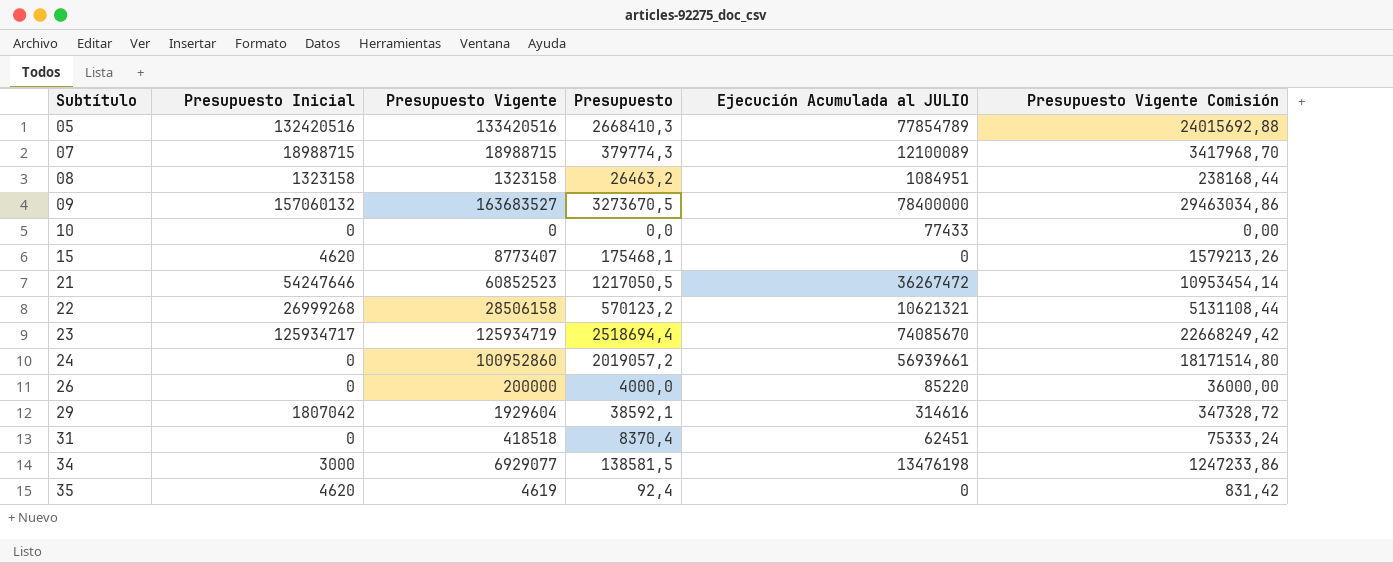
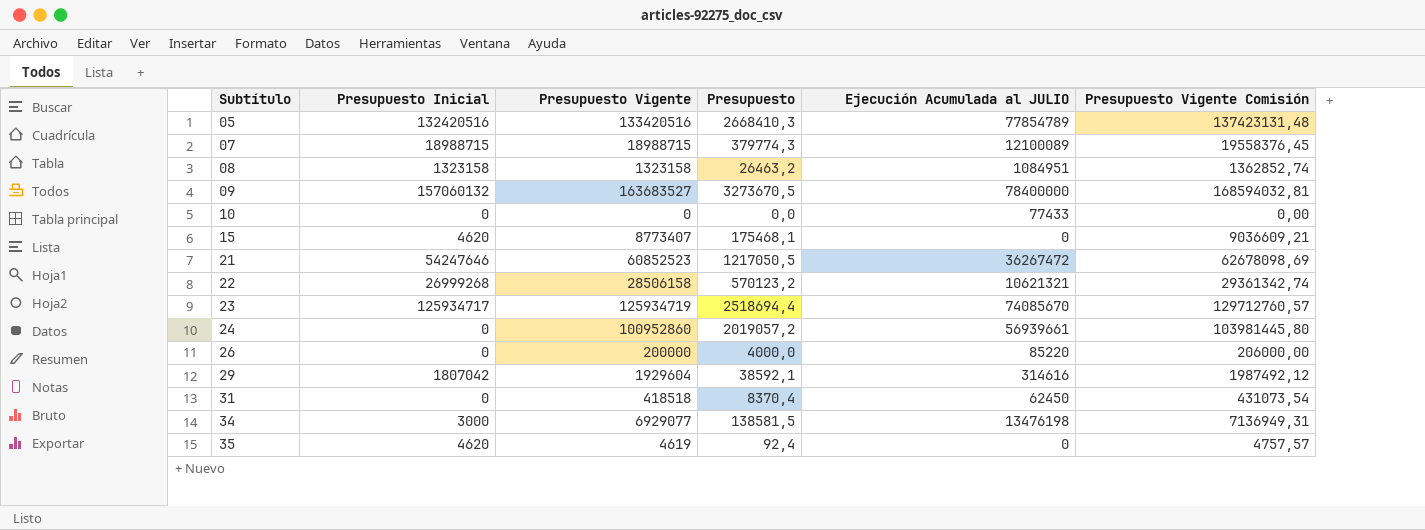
column Presupuesto Vigente Comisión | formula: [Presupuesto Vigente] * 0,18 -> [Presupuesto Vigente] * 1,03
31 | Ejecución Acumulada al JULIO: 62451 -> 62450

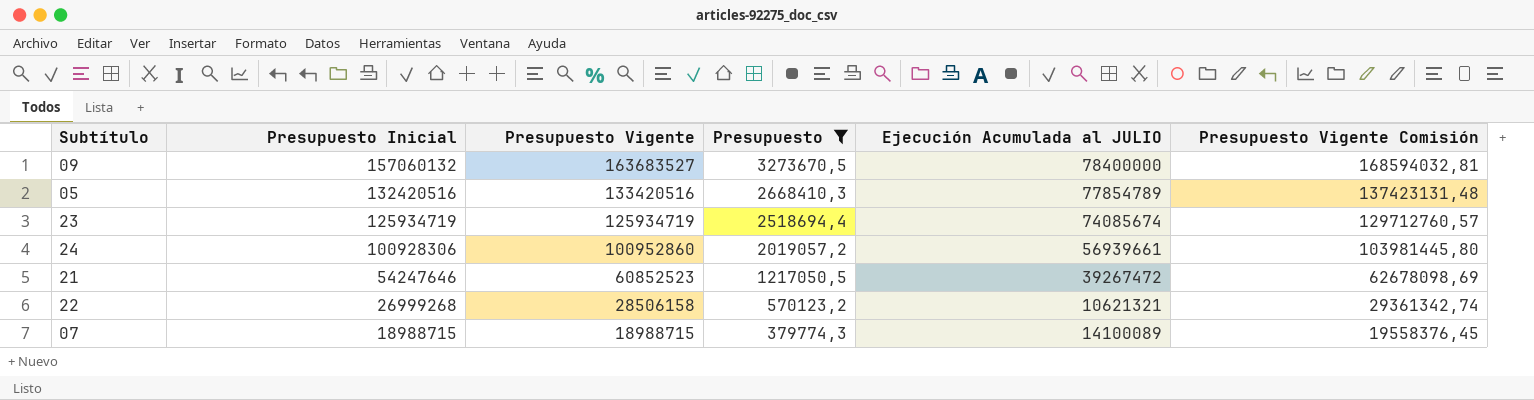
filter: none -> Presupuesto >= 379774,3
row order: Subtítulo ascending -> Presupuesto Inicial descending
23 | Presupuesto Inicial: 125934717 -> 125934719
23 | Ejecución Acumulada al JULIO: 74085670 -> 74085674
24 | Presupuesto Inicial: 0 -> 100928306
21 | Ejecución Acumulada al JULIO: 36267472 -> 39267472
07 | Ejecución Acumulada al JULIO: 12100089 -> 14100089

